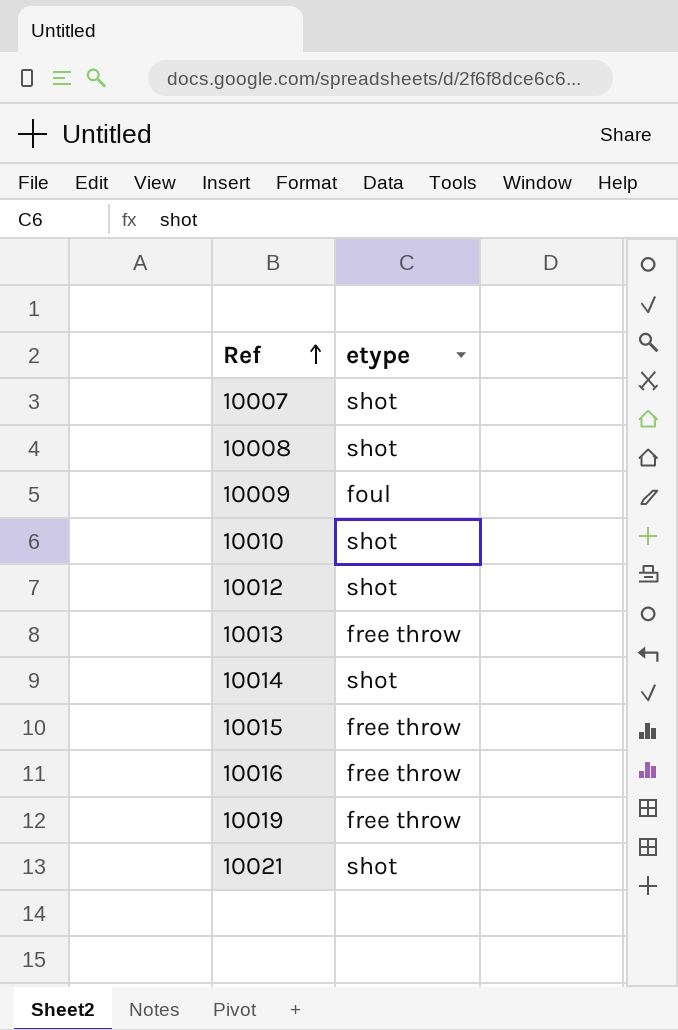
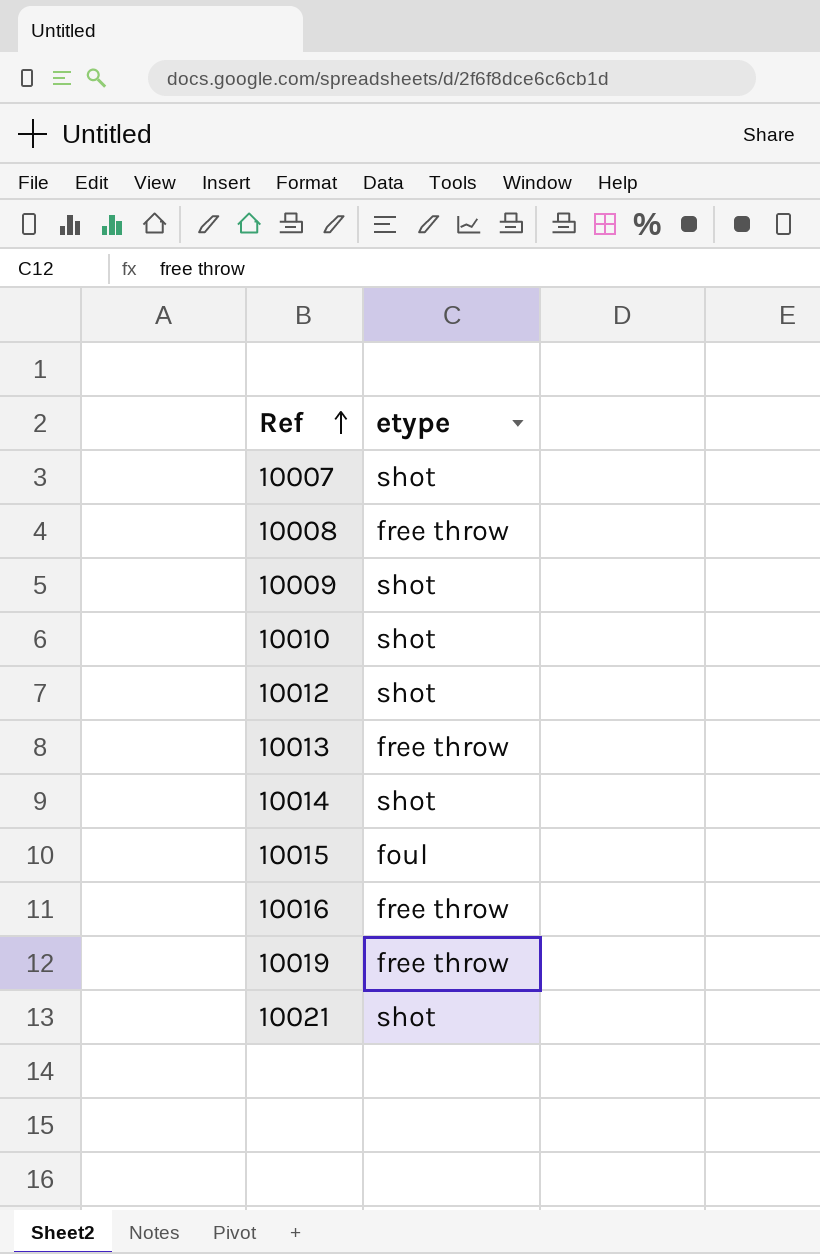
10008 | etype: shot -> free throw
10009 | etype: foul -> shot
10015 | etype: free throw -> foul

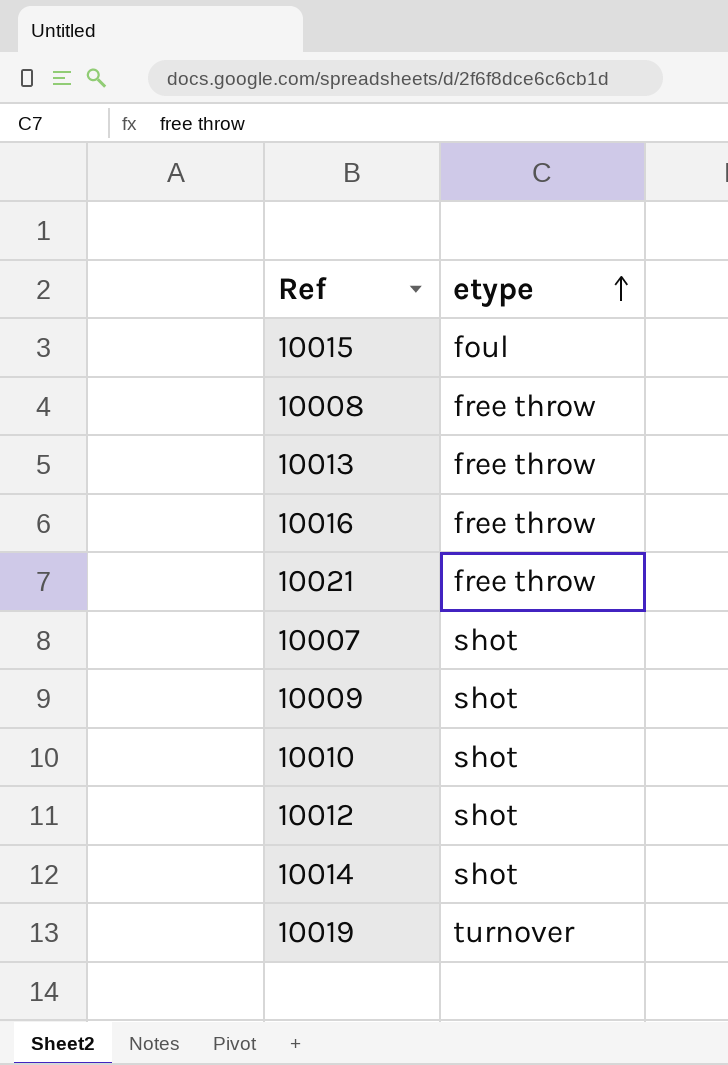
row order: Ref ascending -> etype ascending
10021 | etype: shot -> free throw
10019 | etype: free throw -> turnover

